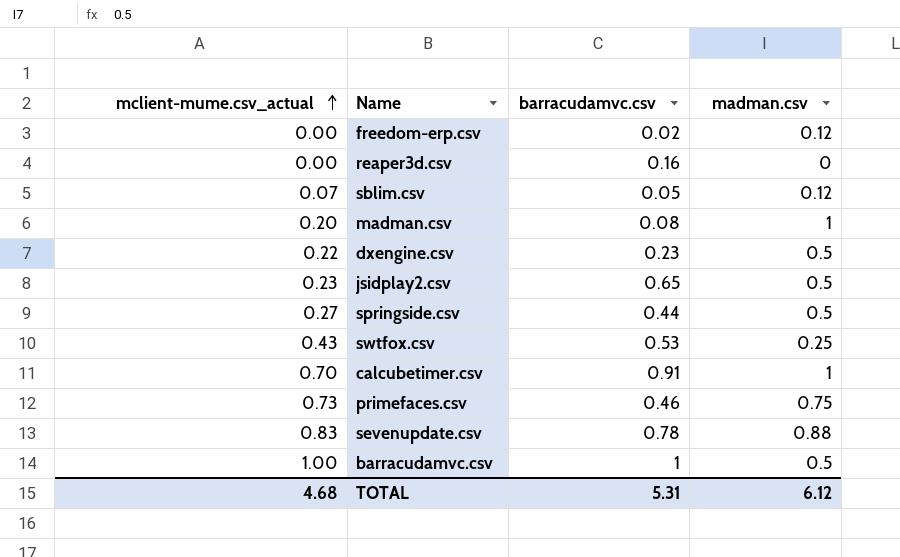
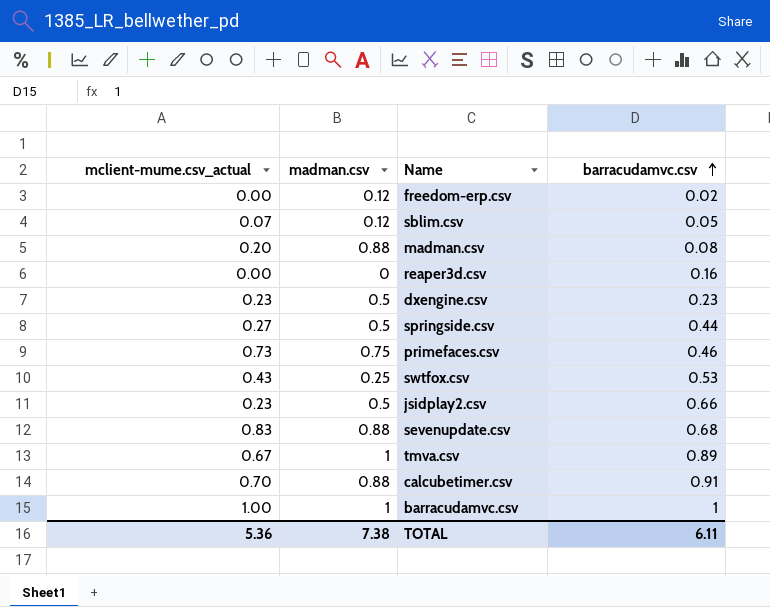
row order: mclient-mume.csv_actual ascending -> barracudamvc.csv ascending
column madman.csv | position: 4 -> 2
madman.csv | madman.csv: 1 -> 0.88
dxengine.csv | mclient-mume.csv_actual: 0.22 -> 0.23
jsidplay2.csv | barracudamvc.csv: 0.65 -> 0.66
sevenupdate.csv | barracudamvc.csv: 0.78 -> 0.68
row tmva.csv: none -> 0.67 | 1 | 0.89
calcubetimer.csv | madman.csv: 1 -> 0.88
barracudamvc.csv | madman.csv: 0.5 -> 1
TOTAL | mclient-mume.csv_actual: 4.68 -> 5.36
TOTAL | madman.csv: 6.12 -> 7.38
TOTAL | barracudamvc.csv: 5.31 -> 6.11

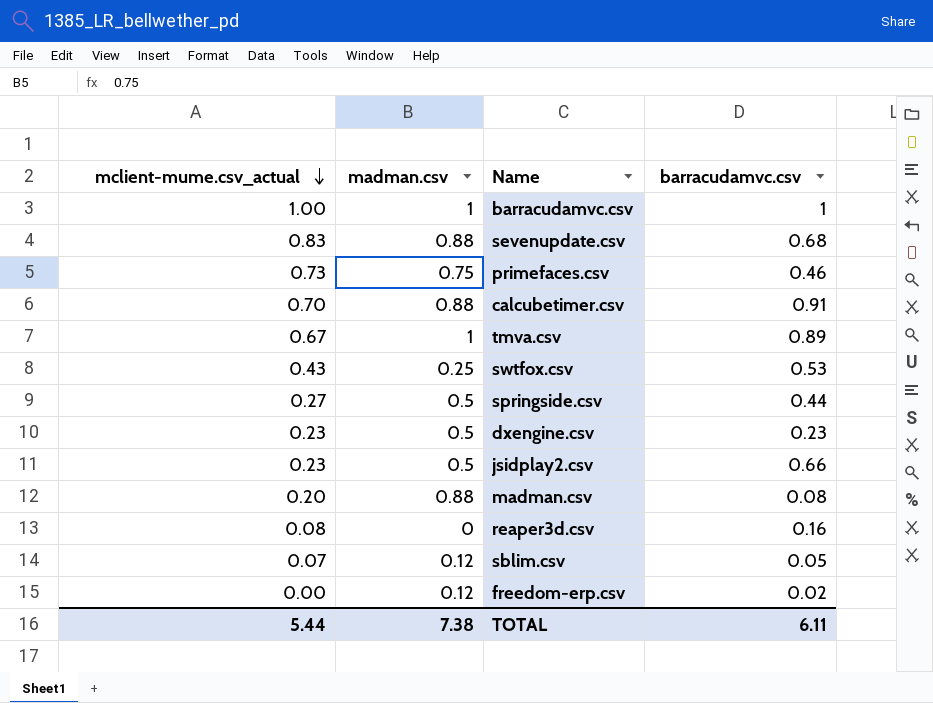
row order: barracudamvc.csv ascending -> mclient-mume.csv_actual descending
reaper3d.csv | mclient-mume.csv_actual: 0.00 -> 0.08
TOTAL | mclient-mume.csv_actual: 5.36 -> 5.44

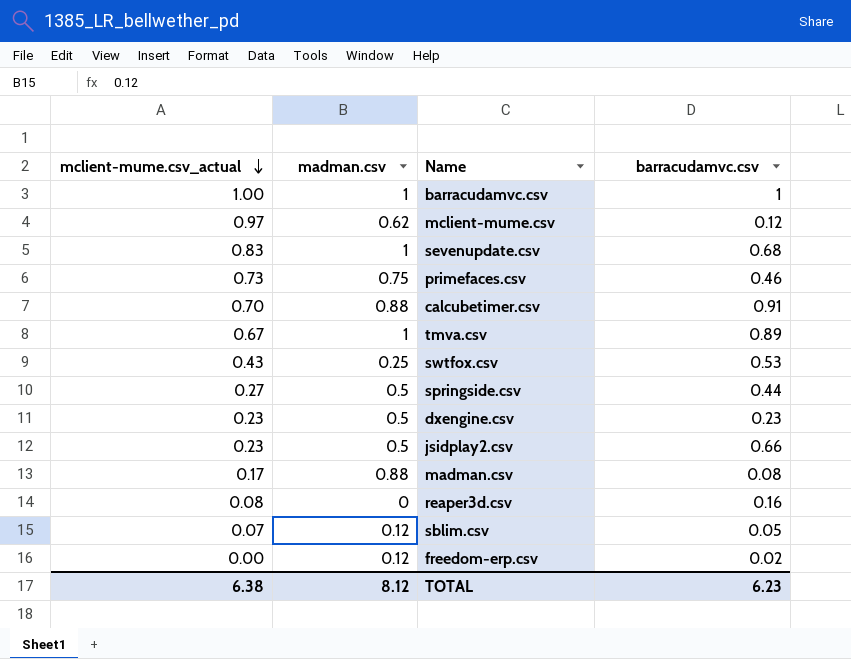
row mclient-mume.csv: none -> 0.97 | 0.62 | 0.12
sevenupdate.csv | madman.csv: 0.88 -> 1
madman.csv | mclient-mume.csv_actual: 0.20 -> 0.17
TOTAL | mclient-mume.csv_actual: 5.44 -> 6.38
TOTAL | madman.csv: 7.38 -> 8.12
TOTAL | barracudamvc.csv: 6.11 -> 6.23

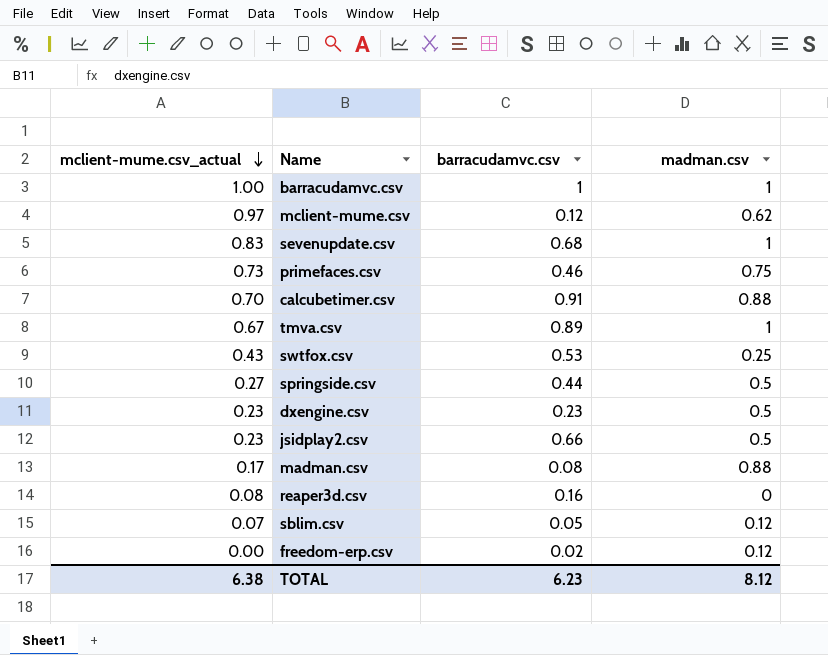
column madman.csv | position: 2 -> 4

